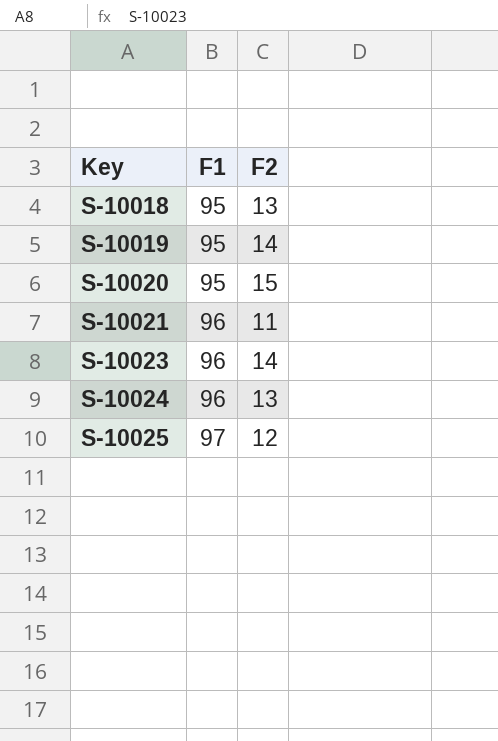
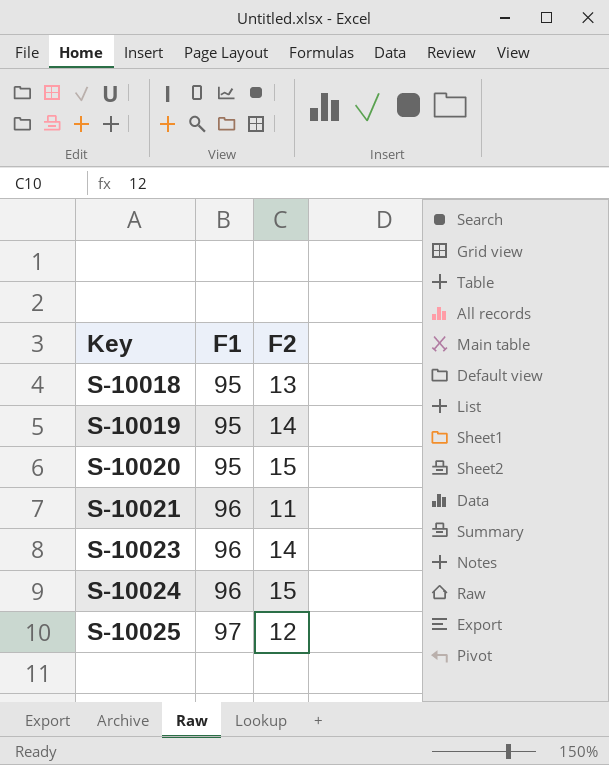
S-10024 | F2: 13 -> 15

